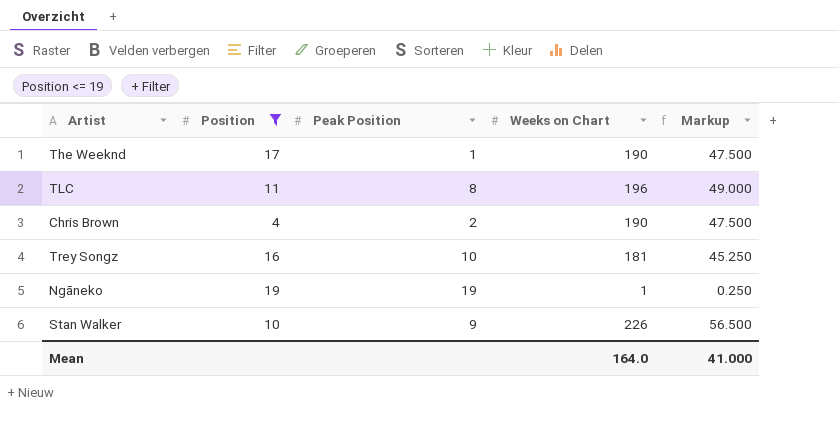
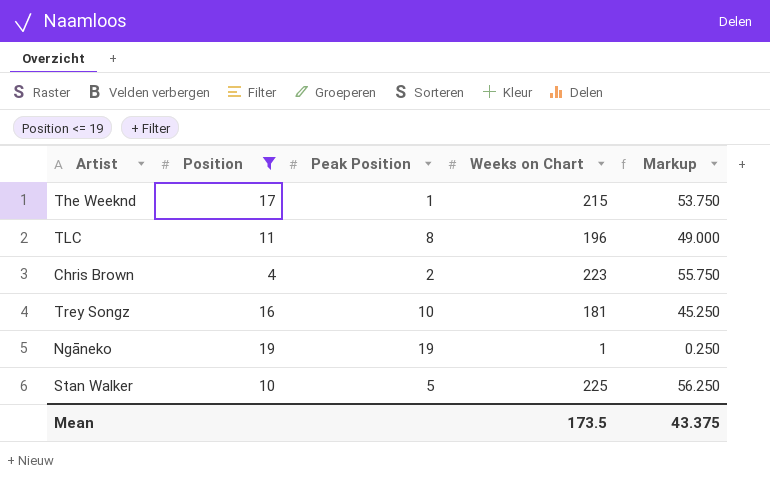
The Weeknd | Weeks on Chart: 190 -> 215
The Weeknd | Markup: 47.500 -> 53.750
Chris Brown | Weeks on Chart: 190 -> 223
Chris Brown | Markup: 47.500 -> 55.750
Stan Walker | Peak Position: 9 -> 5
Stan Walker | Weeks on Chart: 226 -> 225
Stan Walker | Markup: 56.500 -> 56.250
Mean | Weeks on Chart: 164.0 -> 173.5
Mean | Markup: 41.000 -> 43.375

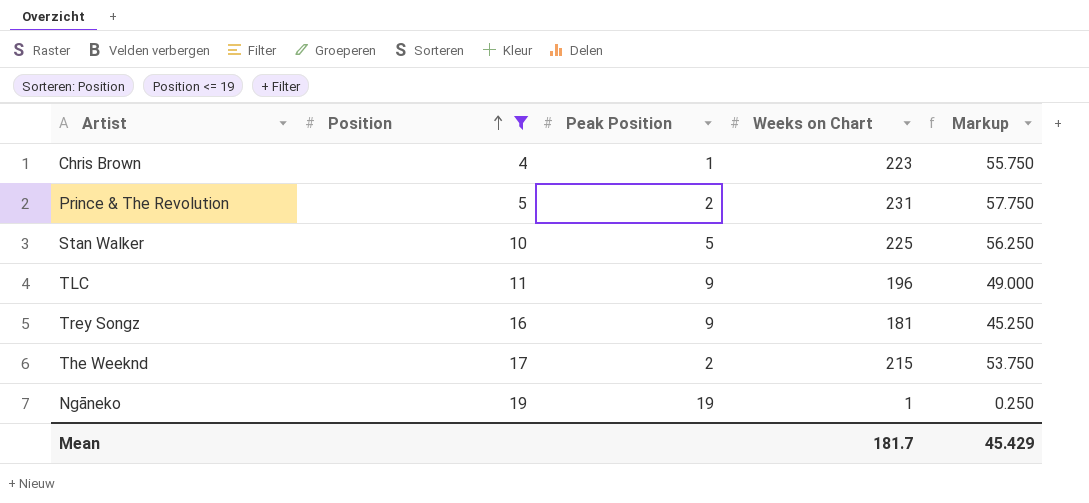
row order: none -> Position ascending
Chris Brown | Peak Position: 2 -> 1
row Prince & The Revolution: none -> 5 | 2 | 231 | 57.750
TLC | Peak Position: 8 -> 9
Trey Songz | Peak Position: 10 -> 9
The Weeknd | Peak Position: 1 -> 2
Mean | Weeks on Chart: 173.5 -> 181.7
Mean | Markup: 43.375 -> 45.429

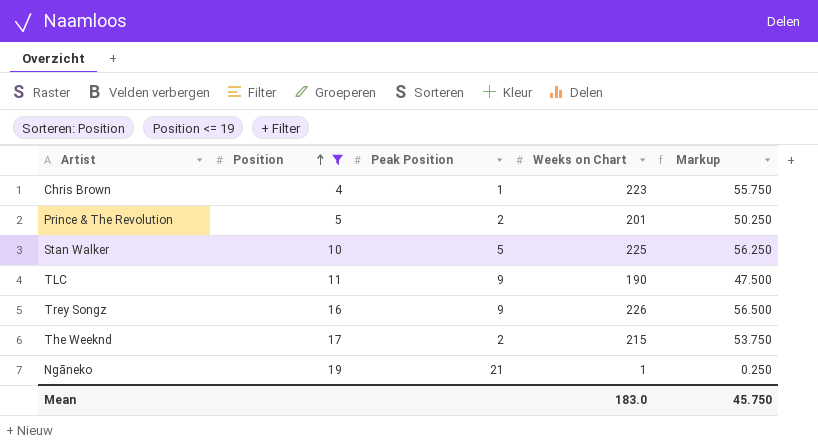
Prince & The Revolution | Weeks on Chart: 231 -> 201
Prince & The Revolution | Markup: 57.750 -> 50.250
TLC | Weeks on Chart: 196 -> 190
TLC | Markup: 49.000 -> 47.500
Trey Songz | Weeks on Chart: 181 -> 226
Trey Songz | Markup: 45.250 -> 56.500
Ngāneko | Peak Position: 19 -> 21
Mean | Weeks on Chart: 181.7 -> 183.0
Mean | Markup: 45.429 -> 45.750

